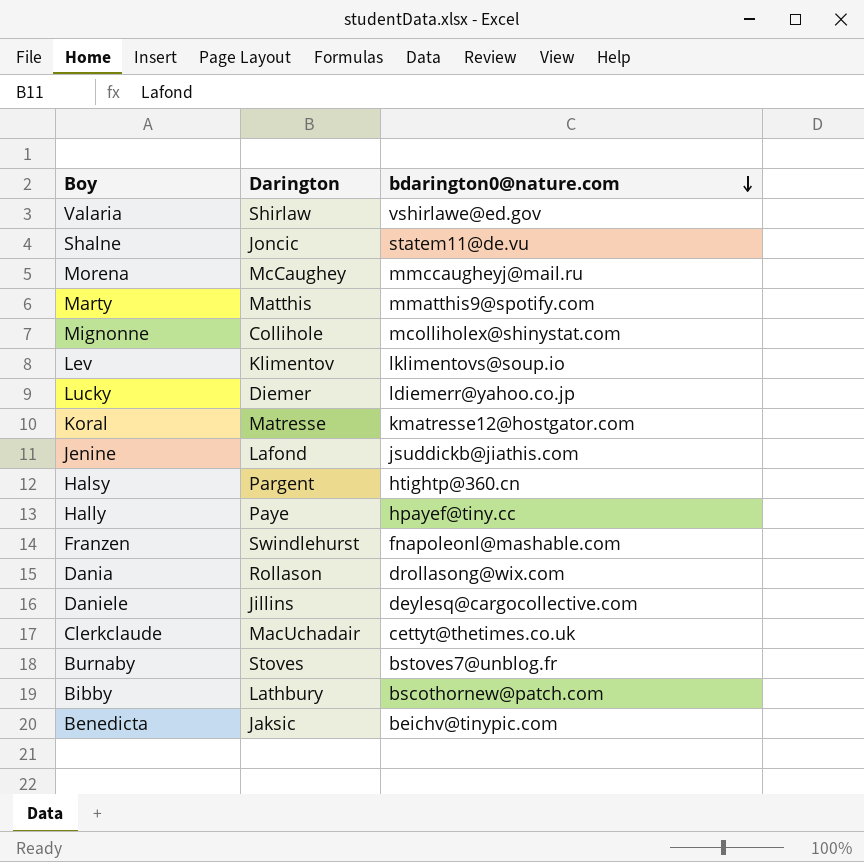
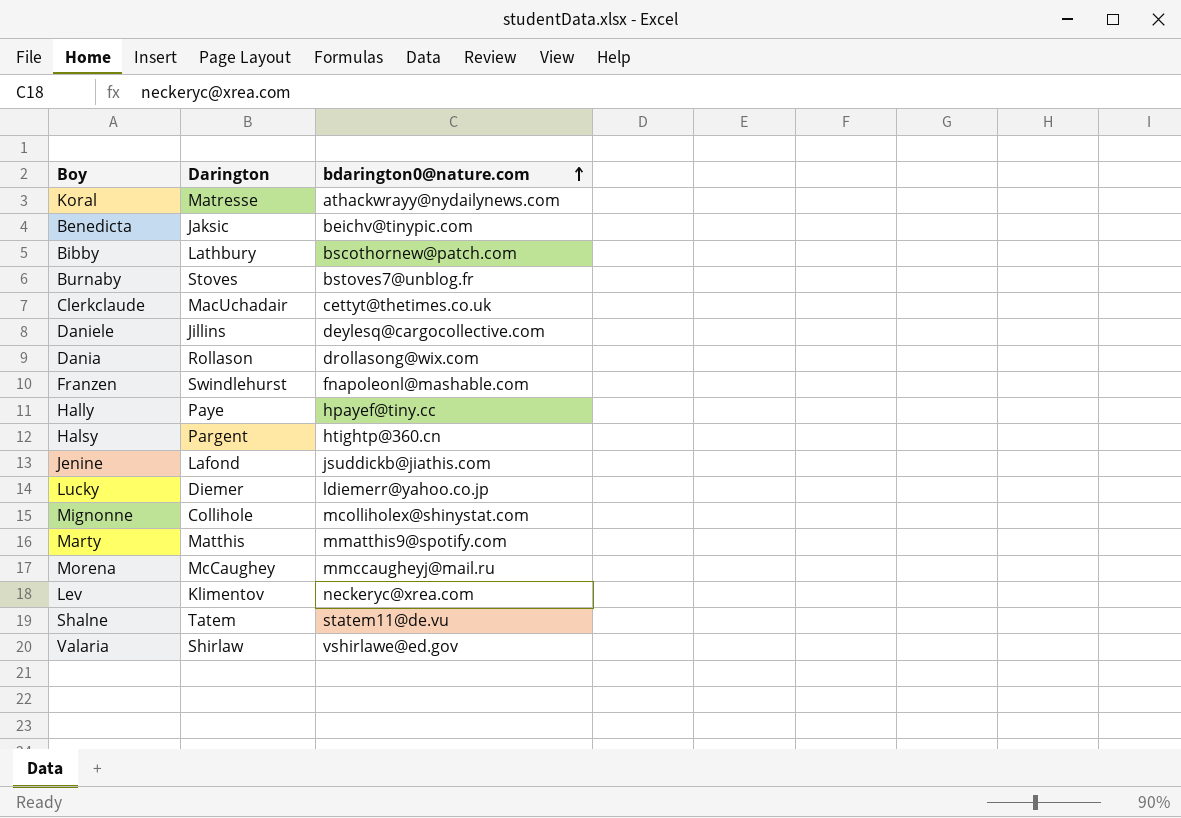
row order: bdarington0@nature.com descending -> bdarington0@nature.com ascending
Koral | bdarington0@nature.com: kmatresse12@hostgator.com -> athackwrayy@nydailynews.com
Lev | bdarington0@nature.com: lklimentovs@soup.io -> neckeryc@xrea.com
Shalne | Darington: Joncic -> Tatem

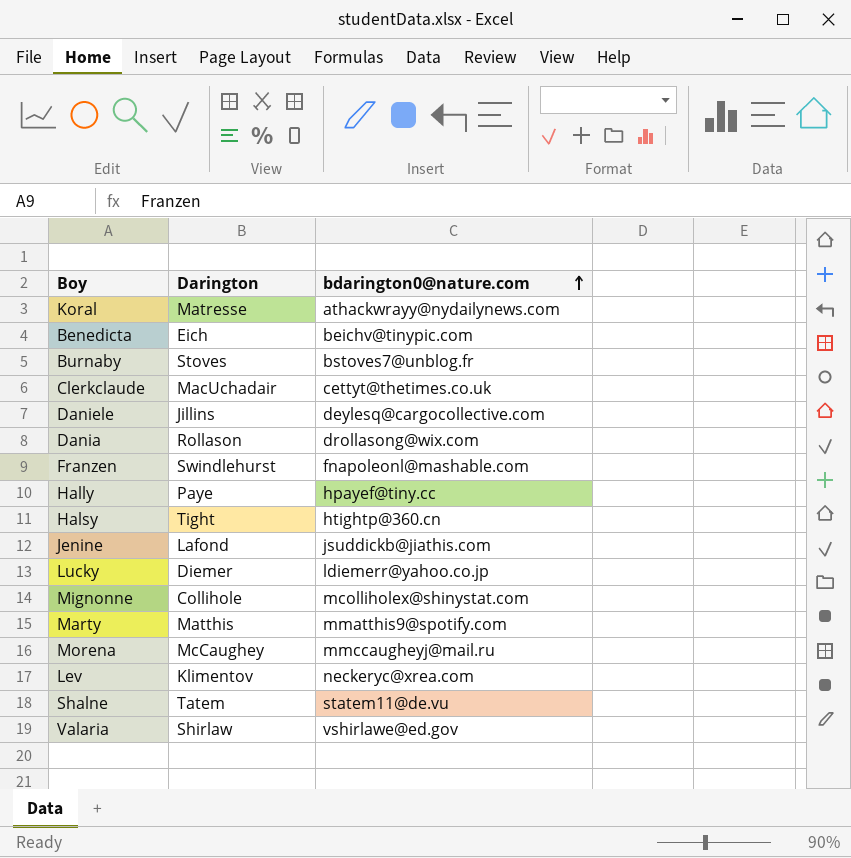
row Bibby: Lathbury | bscothornew@patch.com -> none
Benedicta | Darington: Jaksic -> Eich
Halsy | Darington: Pargent -> Tight

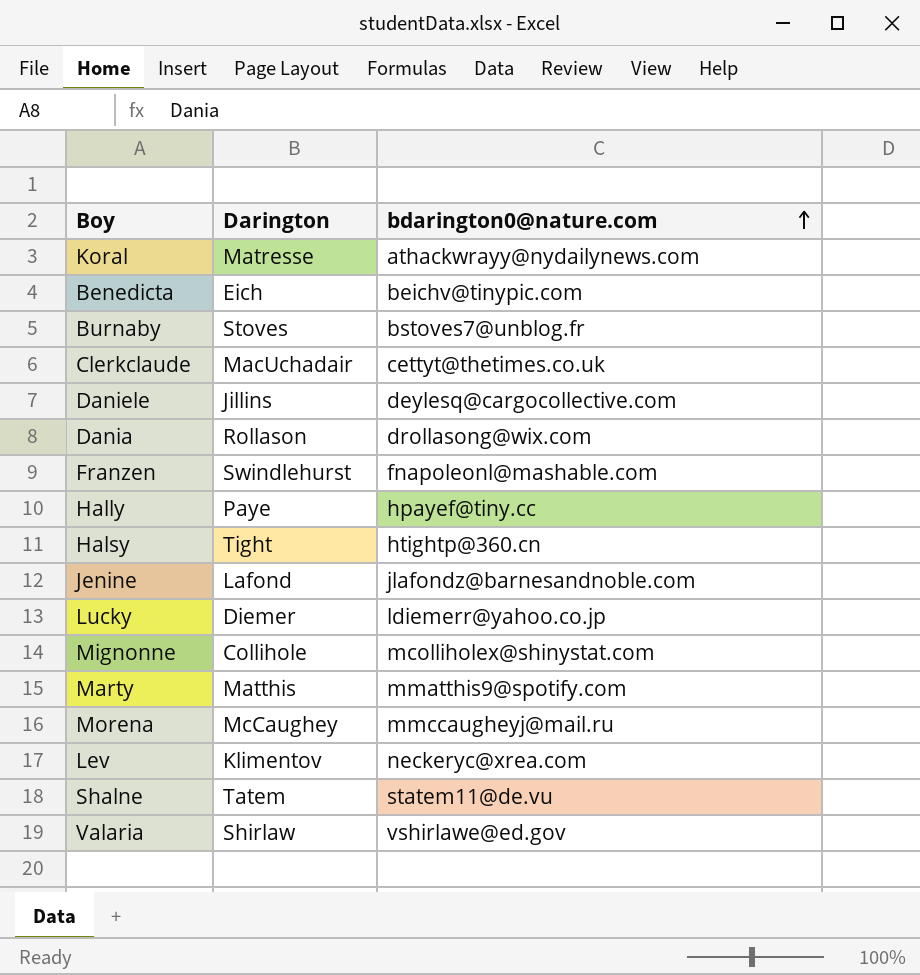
Jenine | bdarington0@nature.com: jsuddickb@jiathis.com -> jlafondz@barnesandnoble.com

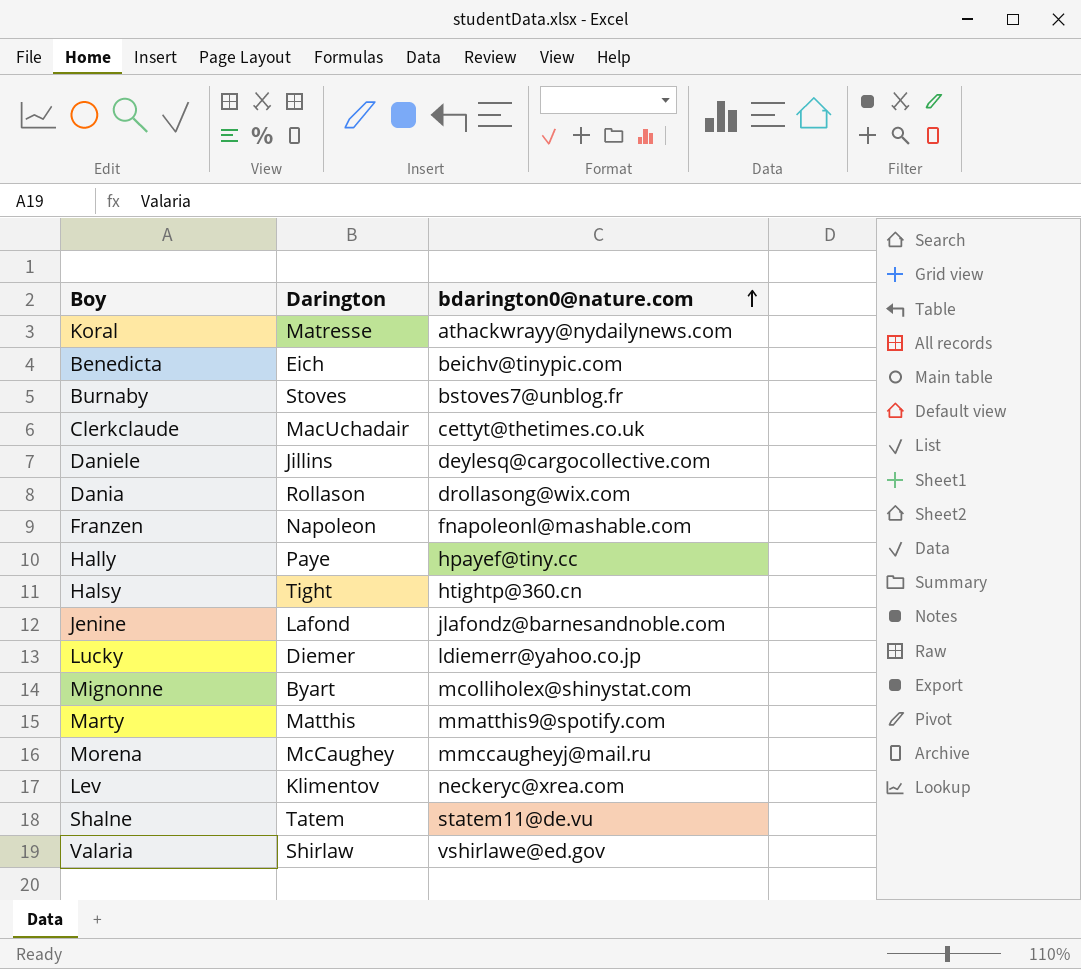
Franzen | Darington: Swindlehurst -> Napoleon
Mignonne | Darington: Collihole -> Byart

